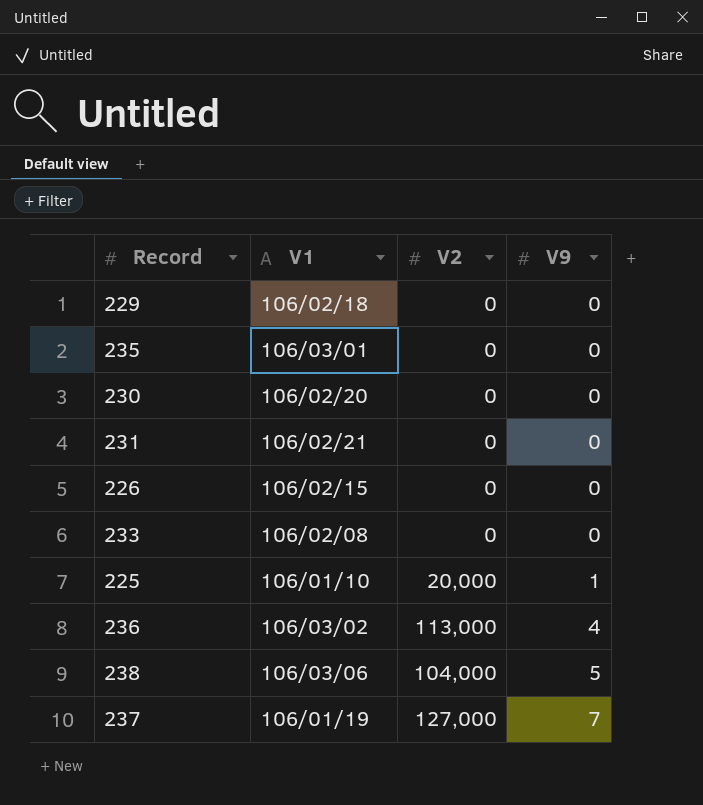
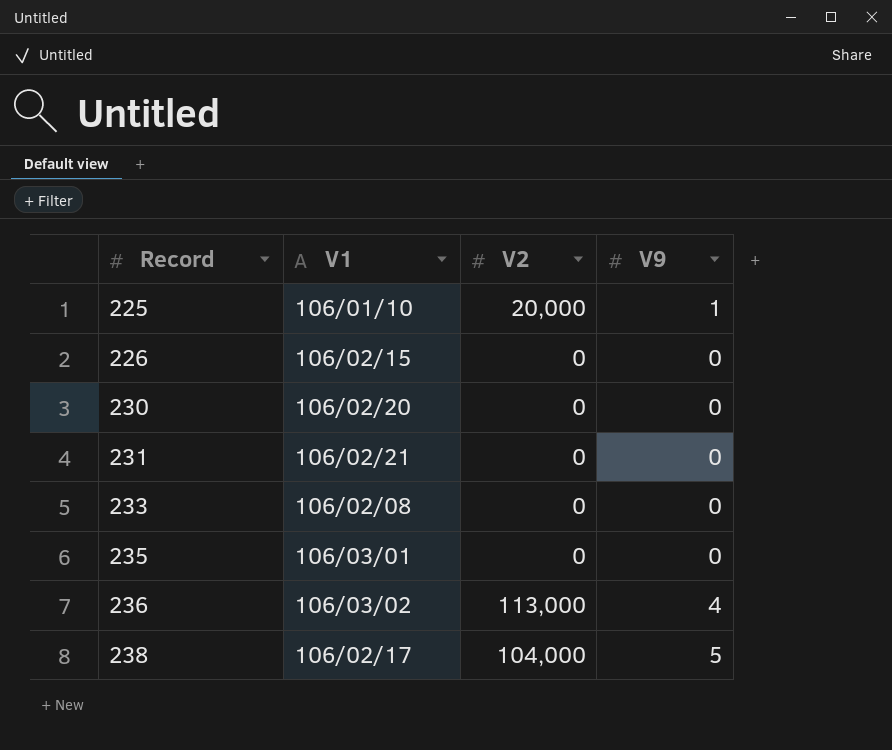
row order: V9 ascending -> Record ascending
row 229: 106/02/18 | 0 | 0 -> none
row 237: 106/01/19 | 127,000 | 7 -> none
238 | V1: 106/03/06 -> 106/02/17

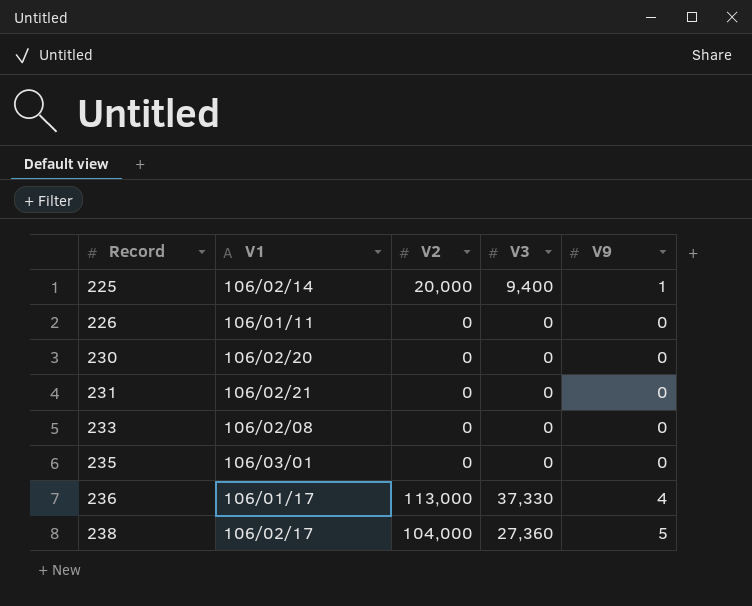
column V3 | position: none -> 4
225 | V1: 106/01/10 -> 106/02/14
226 | V1: 106/02/15 -> 106/01/11
236 | V1: 106/03/02 -> 106/01/17

